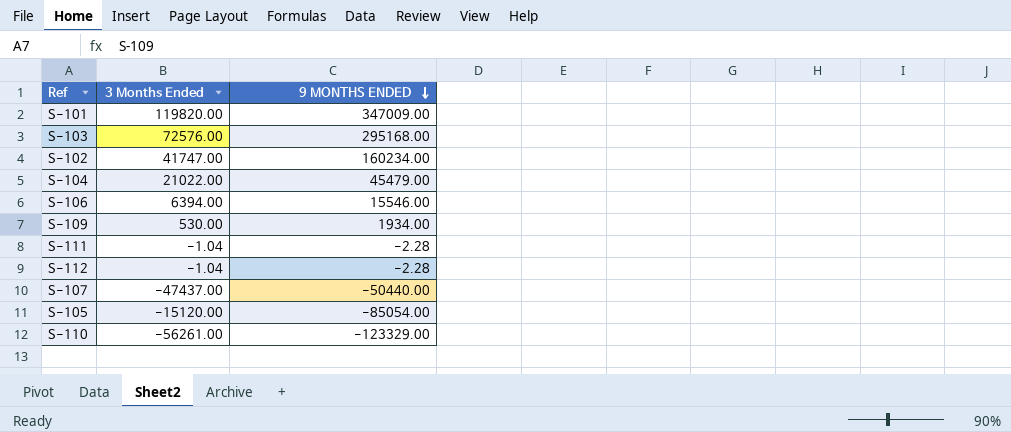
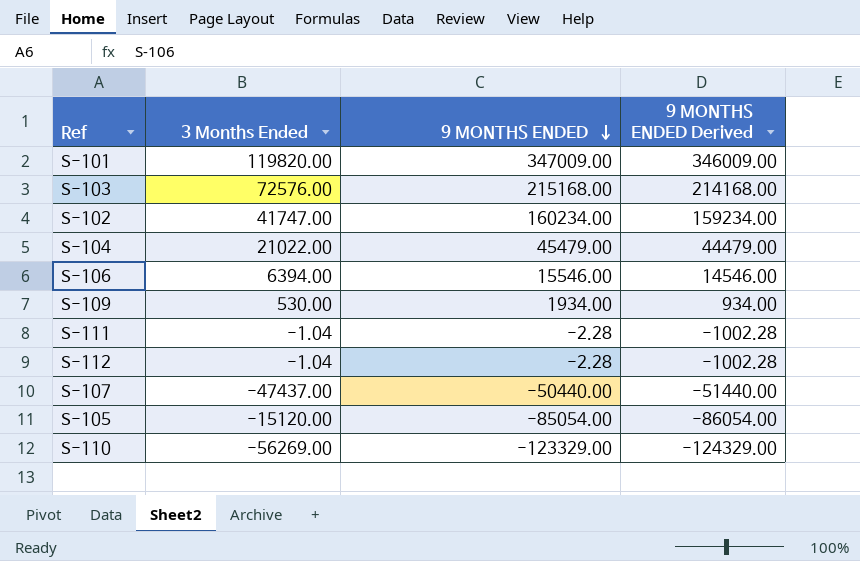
column 9 MONTHS ENDED Derived | formula: none -> [9 MONTHS ENDED] - 1000
S-103 | 9 MONTHS ENDED: 295168.00 -> 215168.00
S-110 | 3 Months Ended: -56261.00 -> -56269.00

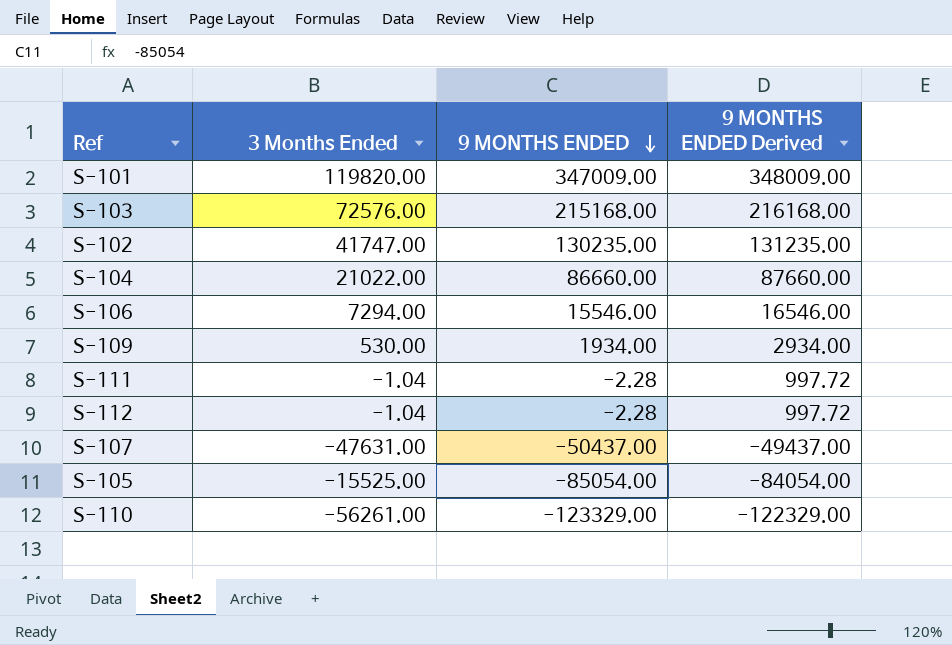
column 9 MONTHS ENDED Derived | formula: [9 MONTHS ENDED] - 1000 -> [9 MONTHS ENDED] + 1000
S-102 | 9 MONTHS ENDED: 160234.00 -> 130235.00
S-104 | 9 MONTHS ENDED: 45479.00 -> 86660.00
S-106 | 3 Months Ended: 6394.00 -> 7294.00
S-107 | 3 Months Ended: -47437.00 -> -47631.00
S-107 | 9 MONTHS ENDED: -50440.00 -> -50437.00
S-105 | 3 Months Ended: -15120.00 -> -15525.00
S-110 | 3 Months Ended: -56269.00 -> -56261.00

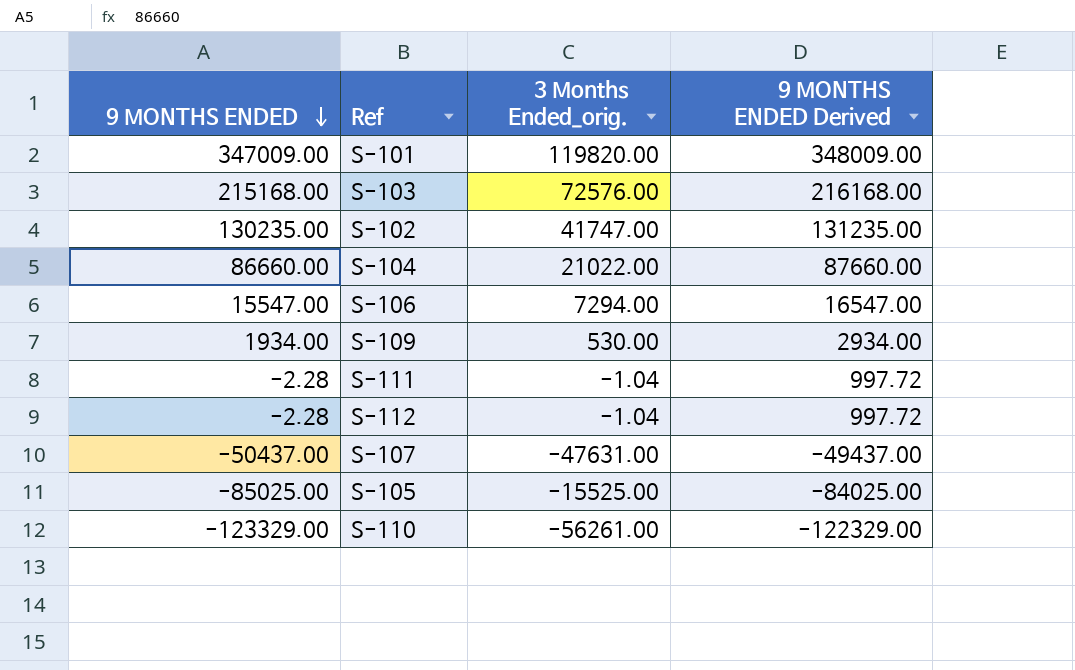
column 9 MONTHS ENDED | position: 3 -> 1
column name: 3 Months Ended -> 3 Months Ended_orig.
S-106 | 9 MONTHS ENDED: 15546.00 -> 15547.00
S-106 | 9 MONTHS ENDED Derived: 16546.00 -> 16547.00
S-105 | 9 MONTHS ENDED: -85054.00 -> -85025.00
S-105 | 9 MONTHS ENDED Derived: -84054.00 -> -84025.00

